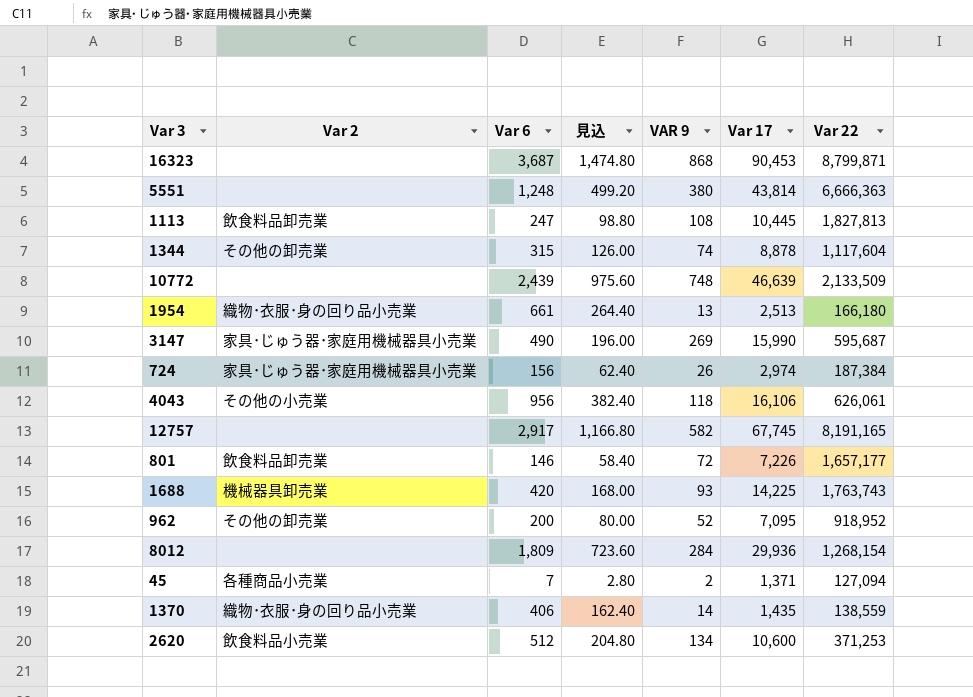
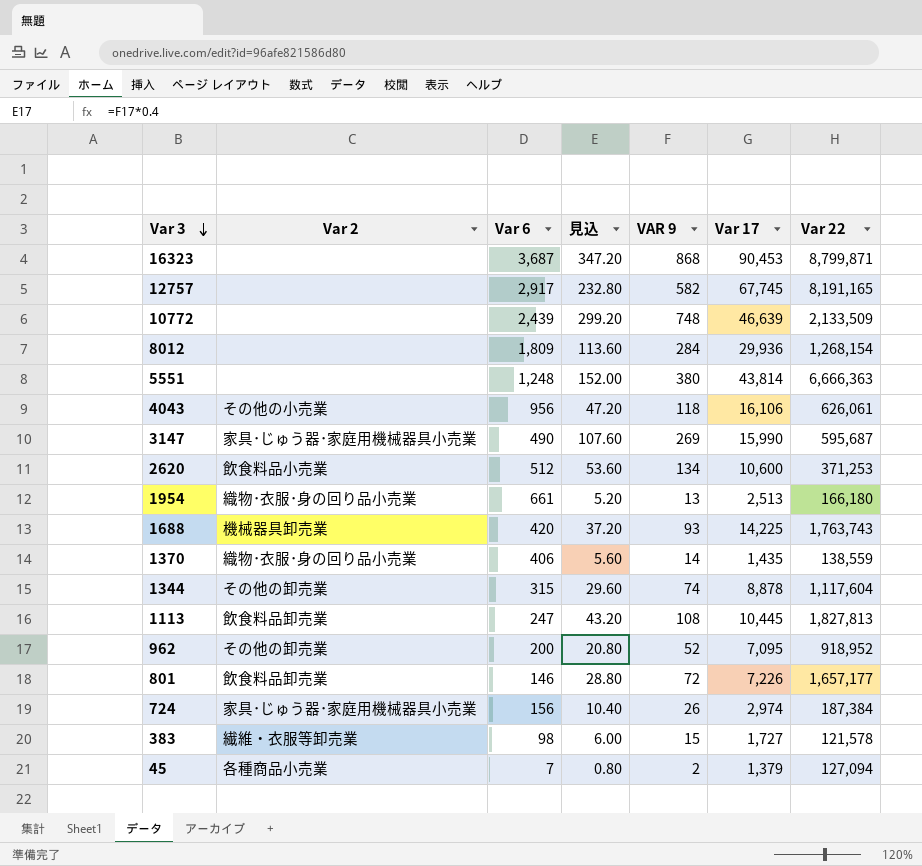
row order: none -> Var 3 descending
column 見込 | formula: [Var 6] * 0.4 -> [VAR 9] * 0.4
row 383: none -> 繊維・衣服等卸売業 | 98 | 6.00 | 15 | 1,727 | 121,578
45 | Var 17: 1,371 -> 1,379

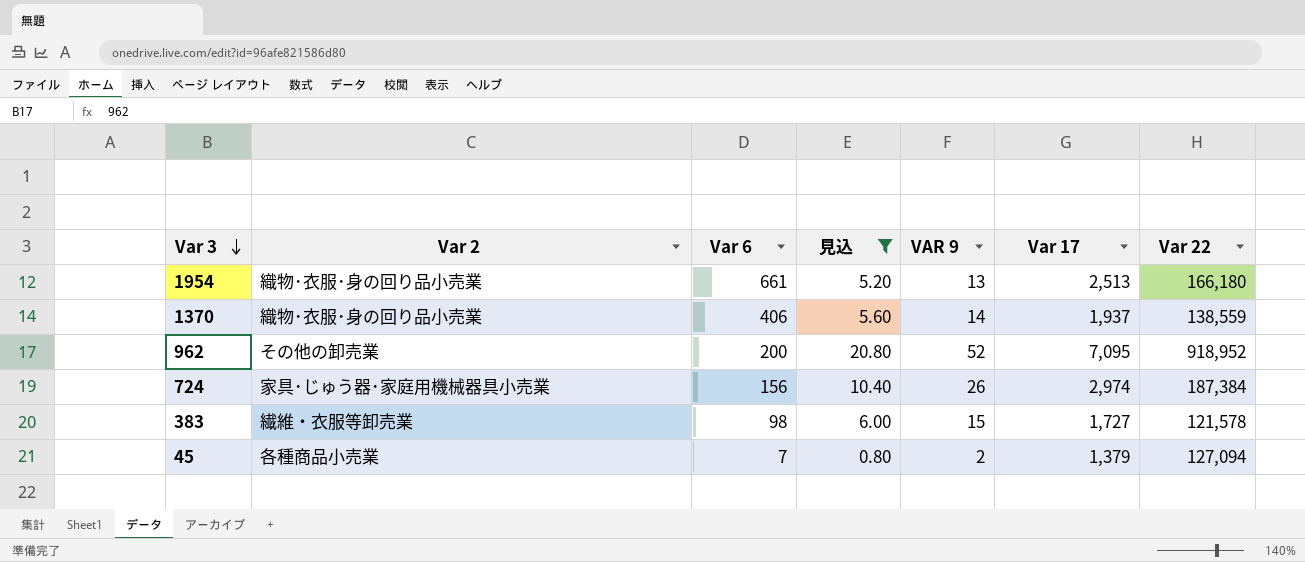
filter: none -> 見込 <= 20.80
1370 | Var 17: 1,435 -> 1,937

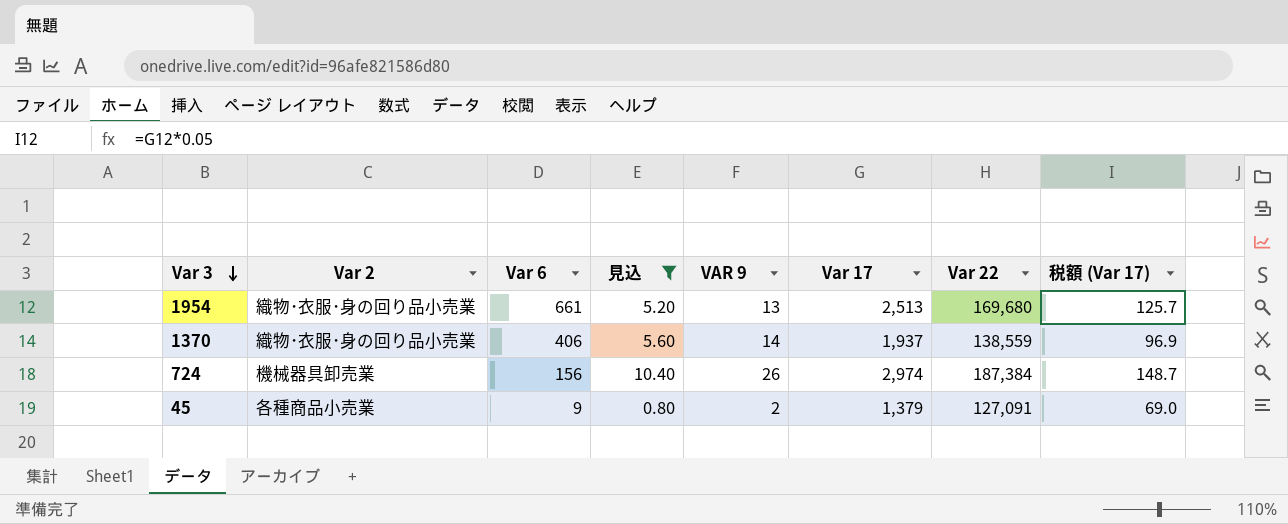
column 税額 (Var 17) | formula: none -> [Var 17] * 0.05
row 962: その他の卸売業 | 200 | 20.80 | 52 | 7,095 | 918,952 -> none
row 383: 繊維・衣服等卸売業 | 98 | 6.00 | 15 | 1,727 | 121,578 -> none
1954 | Var 22: 166,180 -> 169,680
724 | Var 2: 家具･じゅう器･家庭用機械器具小売業 -> 機械器具卸売業
45 | Var 6: 7 -> 9
45 | Var 22: 127,094 -> 127,091

